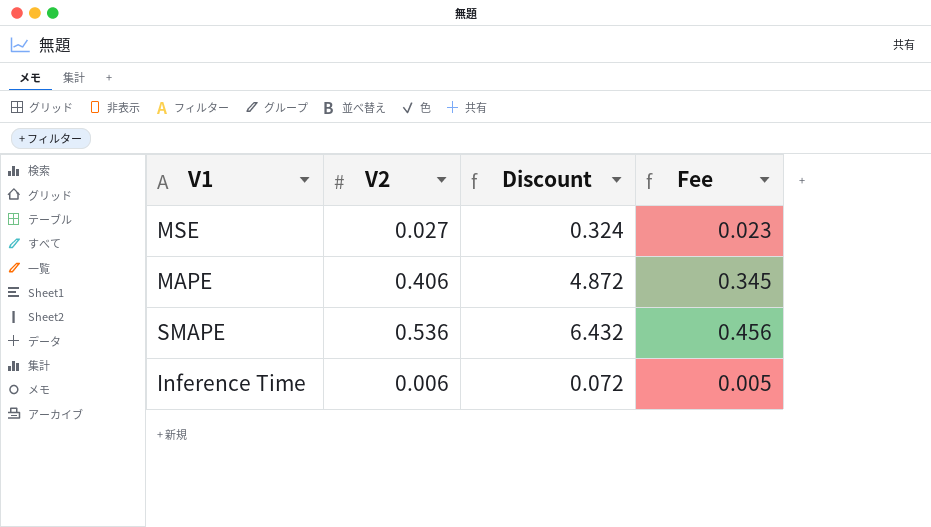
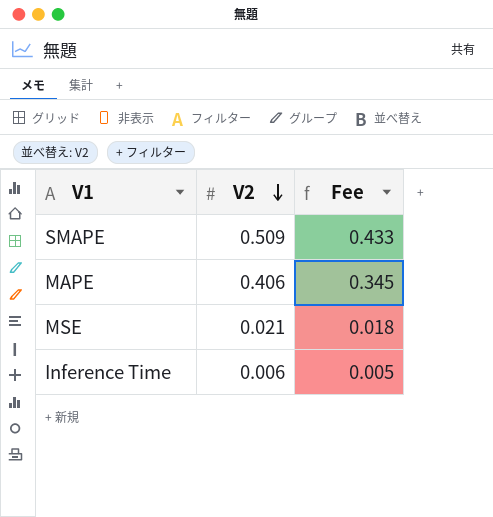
row order: none -> V2 descending
column Discount | formula: [V2] * 12 -> none
SMAPE | V2: 0.536 -> 0.509
SMAPE | Fee: 0.456 -> 0.433
MSE | V2: 0.027 -> 0.021
MSE | Fee: 0.023 -> 0.018

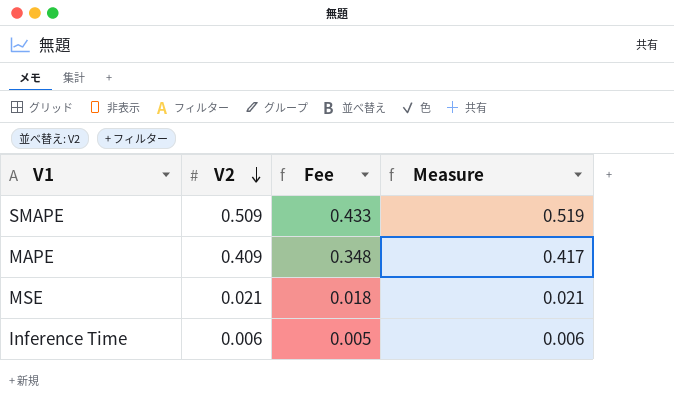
column Measure | formula: none -> [V2] * 1.02
MAPE | V2: 0.406 -> 0.409
MAPE | Fee: 0.345 -> 0.348

